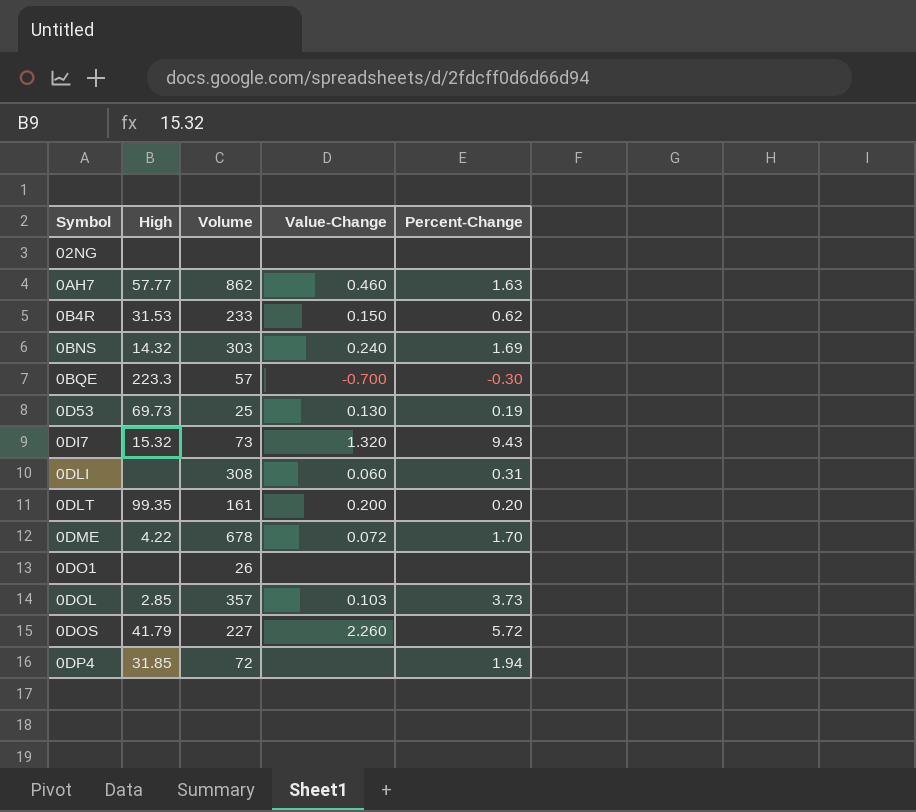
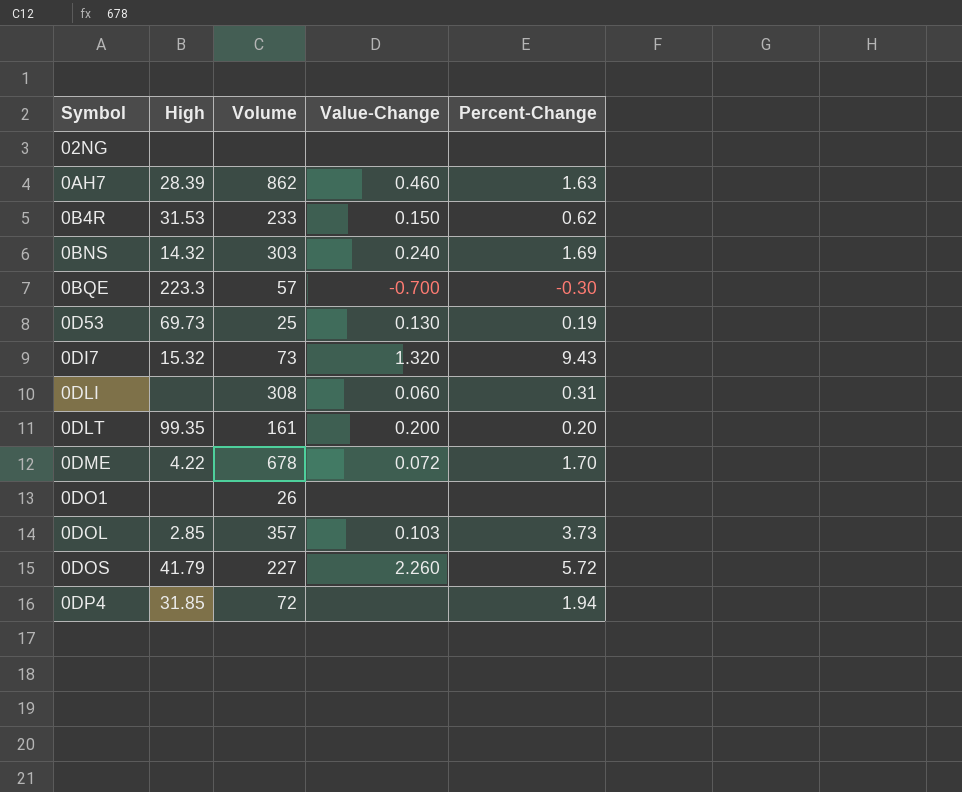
0AH7 | High: 57.77 -> 28.39

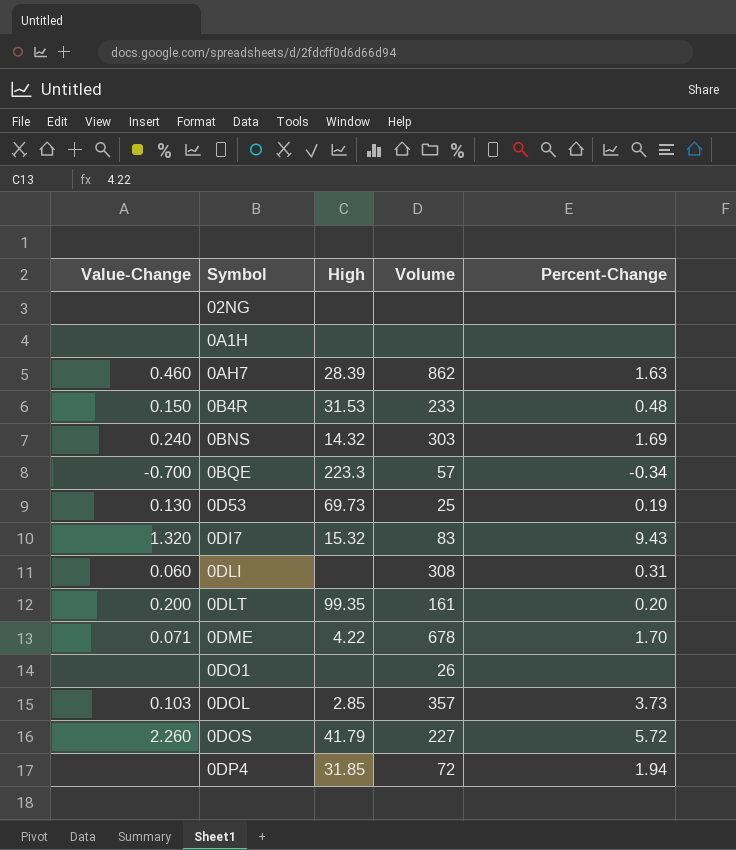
column Value-Change | position: 4 -> 1
row 0A1H: none -> none | none | none | none
0B4R | Percent-Change: 0.62 -> 0.48
0BQE | Percent-Change: -0.30 -> -0.34
0DI7 | Volume: 73 -> 83
0DME | Value-Change: 0.072 -> 0.071

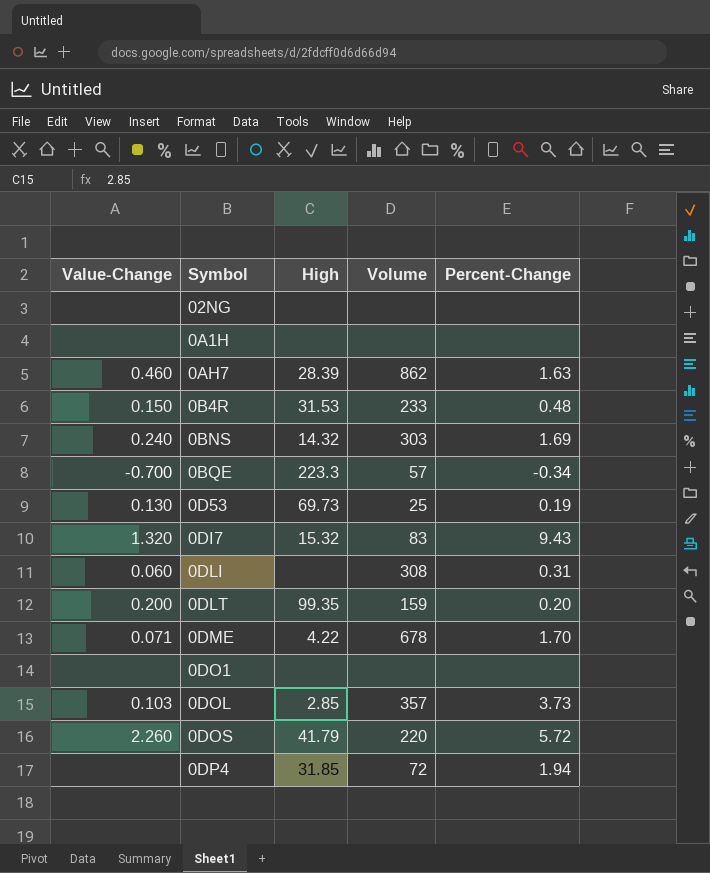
0DLT | Volume: 161 -> 159
0DO1 | Volume: 26 -> none
0DOS | Volume: 227 -> 220

